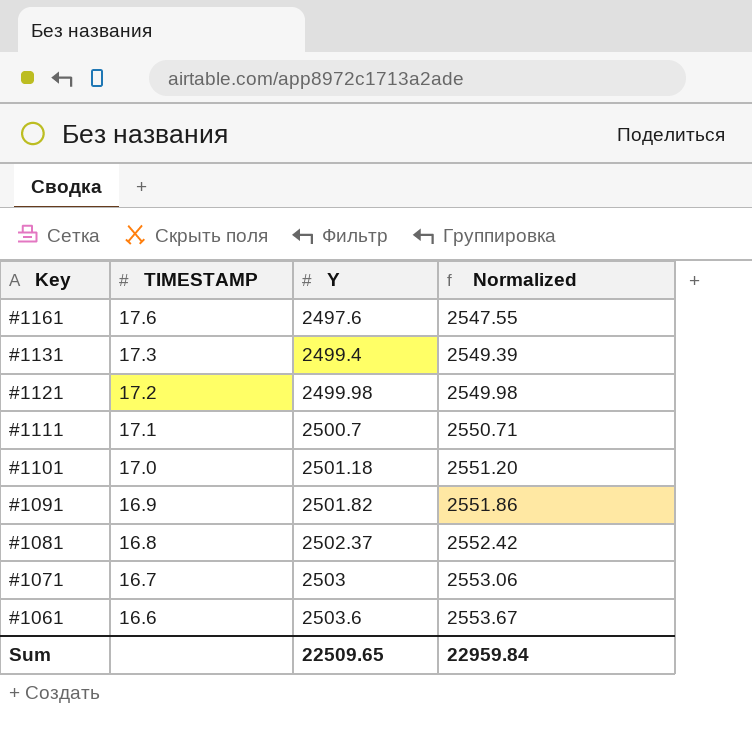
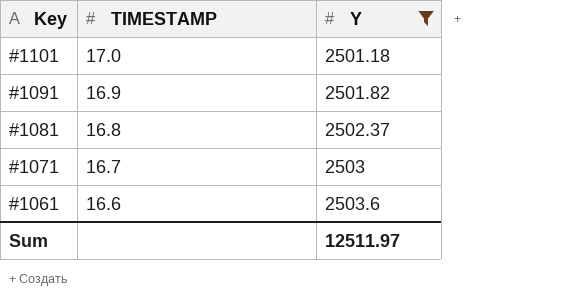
filter: none -> Y >= 2501.18
column Normalized | formula: [Y] * 1.02 -> none
Sum | Y: 22509.65 -> 12511.97

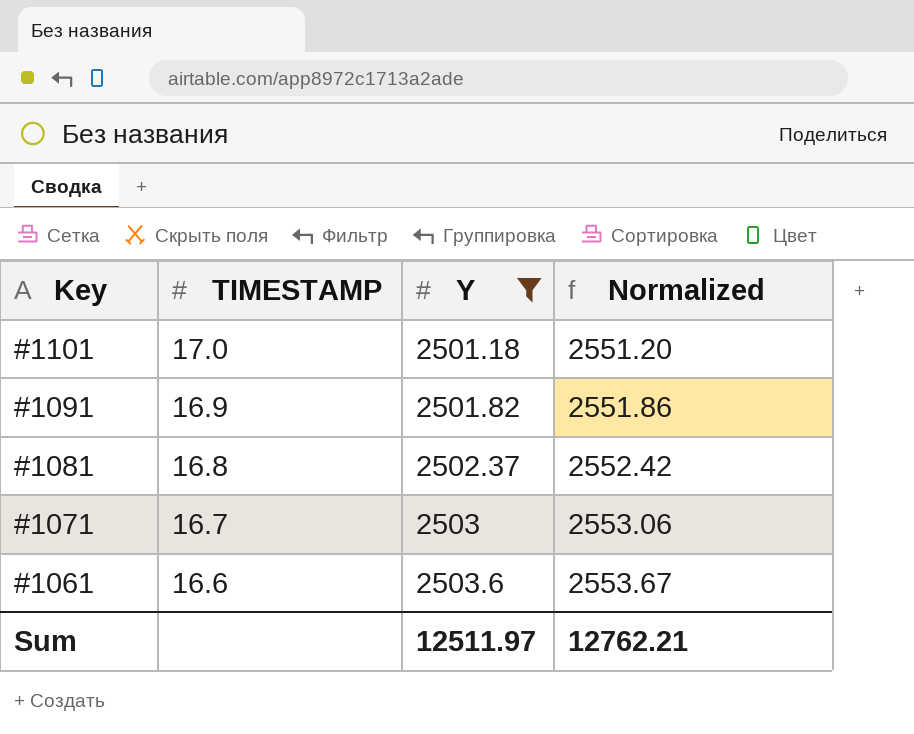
column Normalized | formula: none -> [Y] * 1.02

